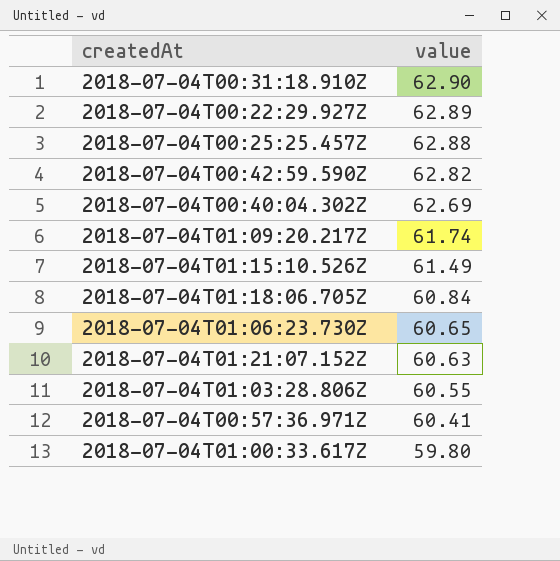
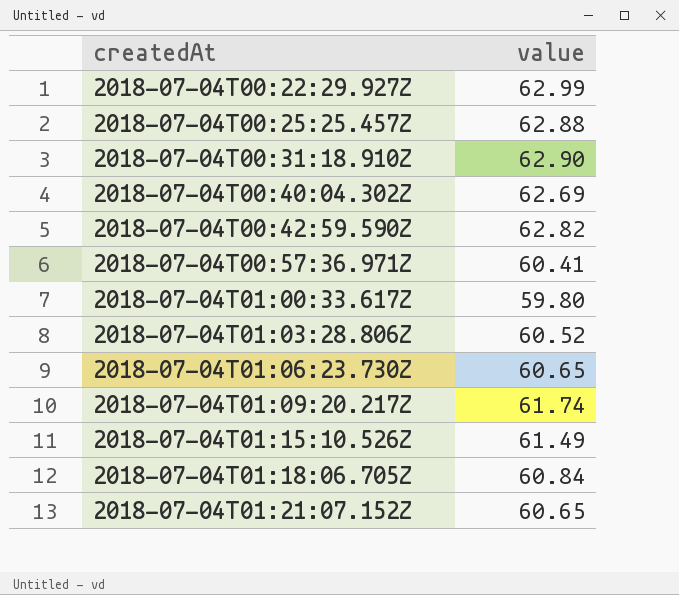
row order: value descending -> createdAt ascending
2018-07-04T00:22:29.927Z | value: 62.89 -> 62.99
2018-07-04T01:03:28.806Z | value: 60.55 -> 60.52
2018-07-04T01:21:07.152Z | value: 60.63 -> 60.65

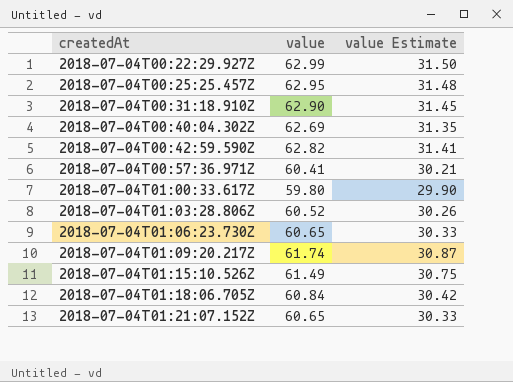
column value Estimate | formula: none -> [value] * 0.5
2018-07-04T00:25:25.457Z | value: 62.88 -> 62.95

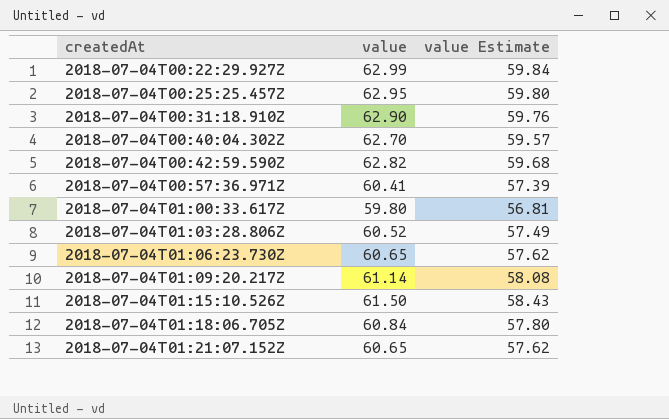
column value Estimate | formula: [value] * 0.5 -> [value] * 0.95
2018-07-04T00:40:04.302Z | value: 62.69 -> 62.70
2018-07-04T01:09:20.217Z | value: 61.74 -> 61.14
2018-07-04T01:15:10.526Z | value: 61.49 -> 61.50

